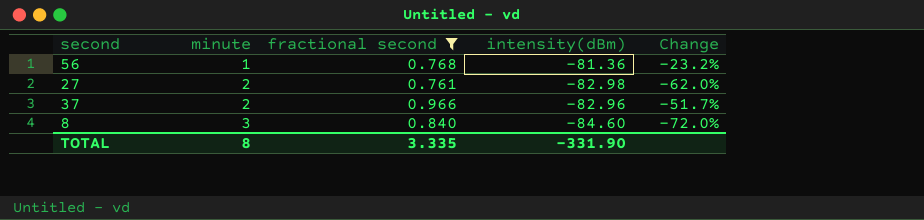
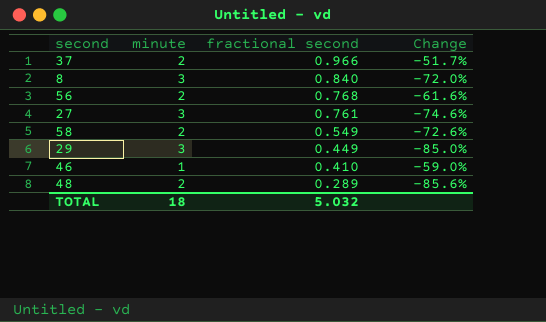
filter: fractional second >= 0.761 -> none
row order: minute ascending -> fractional second descending
column intensity(dBm) | position: 4 -> none
56 | minute: 1 -> 2
56 | Change: -23.2% -> -61.6%
27 | minute: 2 -> 3
27 | Change: -62.0% -> -74.6%
TOTAL | minute: 8 -> 18
TOTAL | fractional second: 3.335 -> 5.032

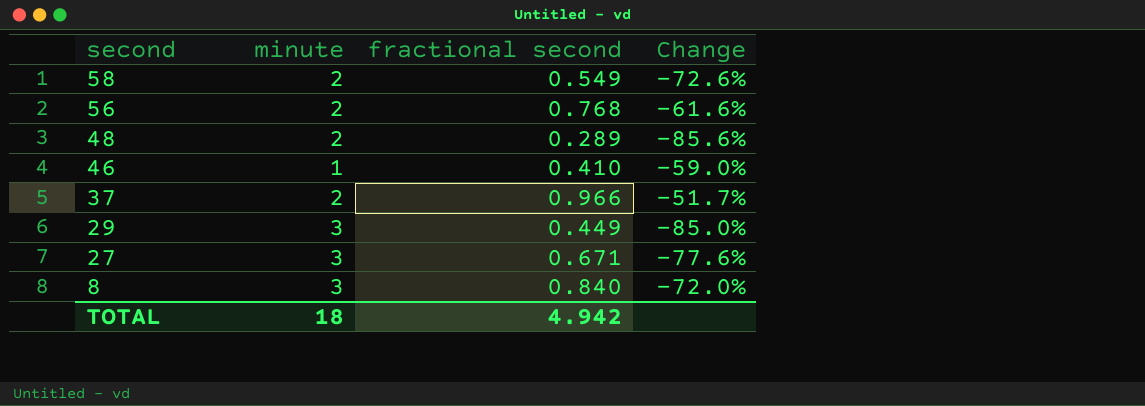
row order: fractional second descending -> second descending
27 | fractional second: 0.761 -> 0.671
27 | Change: -74.6% -> -77.6%
TOTAL | fractional second: 5.032 -> 4.942

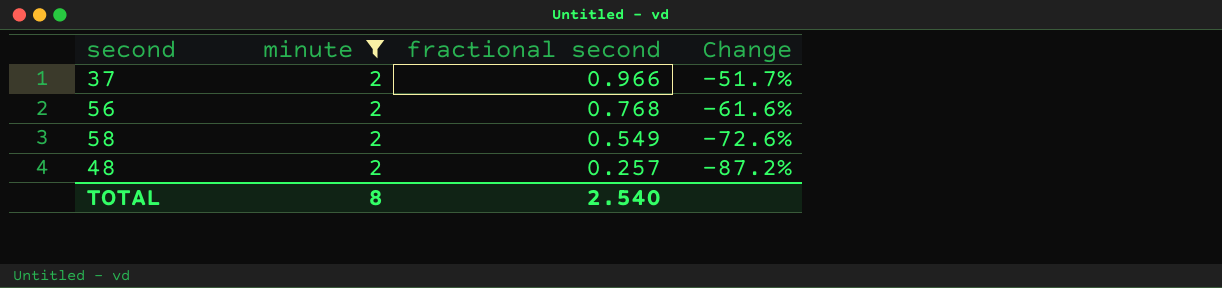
filter: none -> minute = 2
row order: second descending -> fractional second descending
48 | fractional second: 0.289 -> 0.257
48 | Change: -85.6% -> -87.2%
TOTAL | minute: 18 -> 8
TOTAL | fractional second: 4.942 -> 2.540

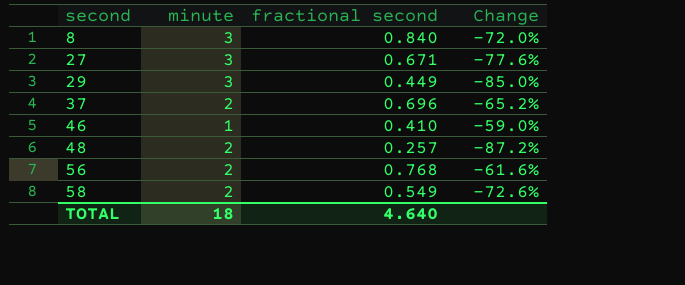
filter: minute = 2 -> none
row order: fractional second descending -> second ascending
37 | fractional second: 0.966 -> 0.696
37 | Change: -51.7% -> -65.2%
TOTAL | minute: 8 -> 18
TOTAL | fractional second: 2.540 -> 4.640

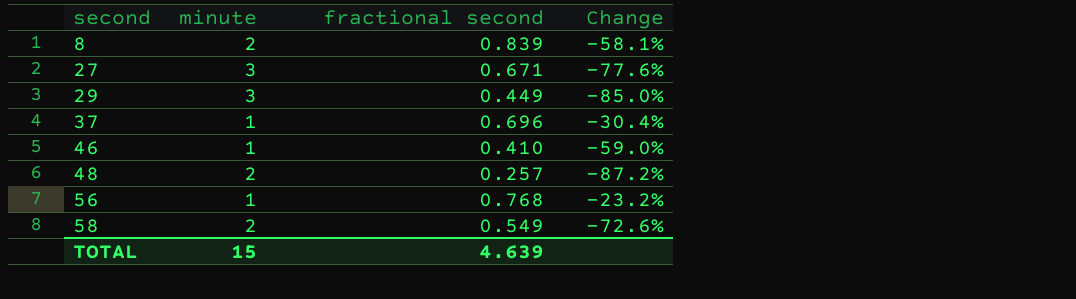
8 | minute: 3 -> 2
8 | fractional second: 0.840 -> 0.839
8 | Change: -72.0% -> -58.1%
37 | minute: 2 -> 1
37 | Change: -65.2% -> -30.4%
56 | minute: 2 -> 1
56 | Change: -61.6% -> -23.2%
TOTAL | minute: 18 -> 15
TOTAL | fractional second: 4.640 -> 4.639

